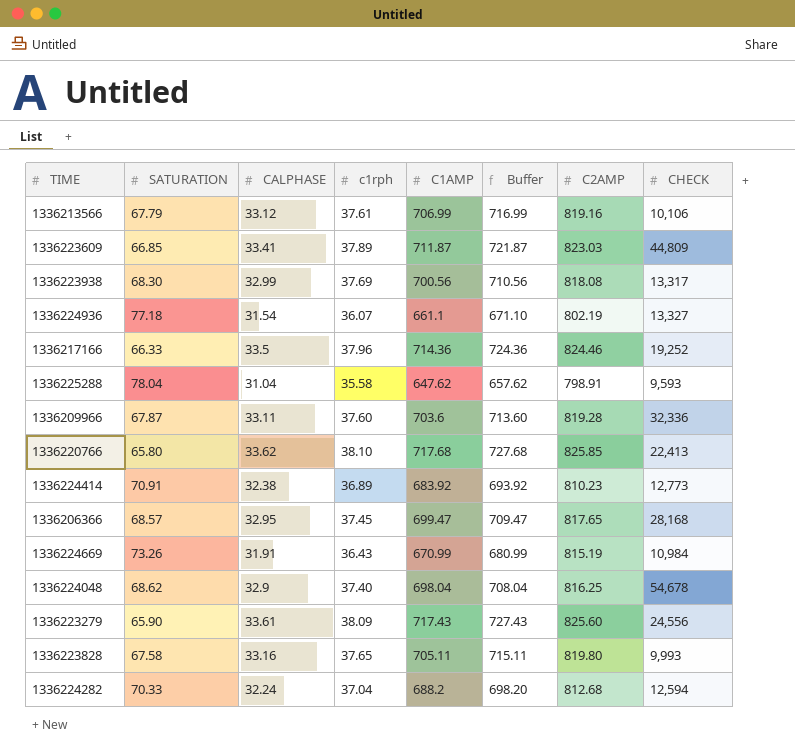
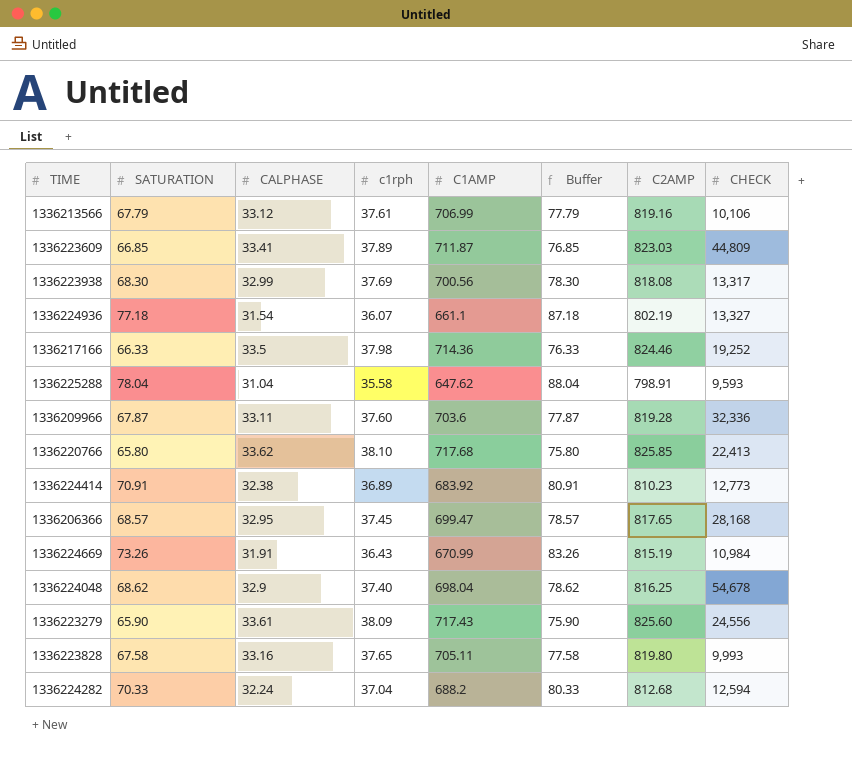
column Buffer | formula: [C1AMP] + 10 -> [SATURATION] + 10
1336217166 | c1rph: 37.96 -> 37.98

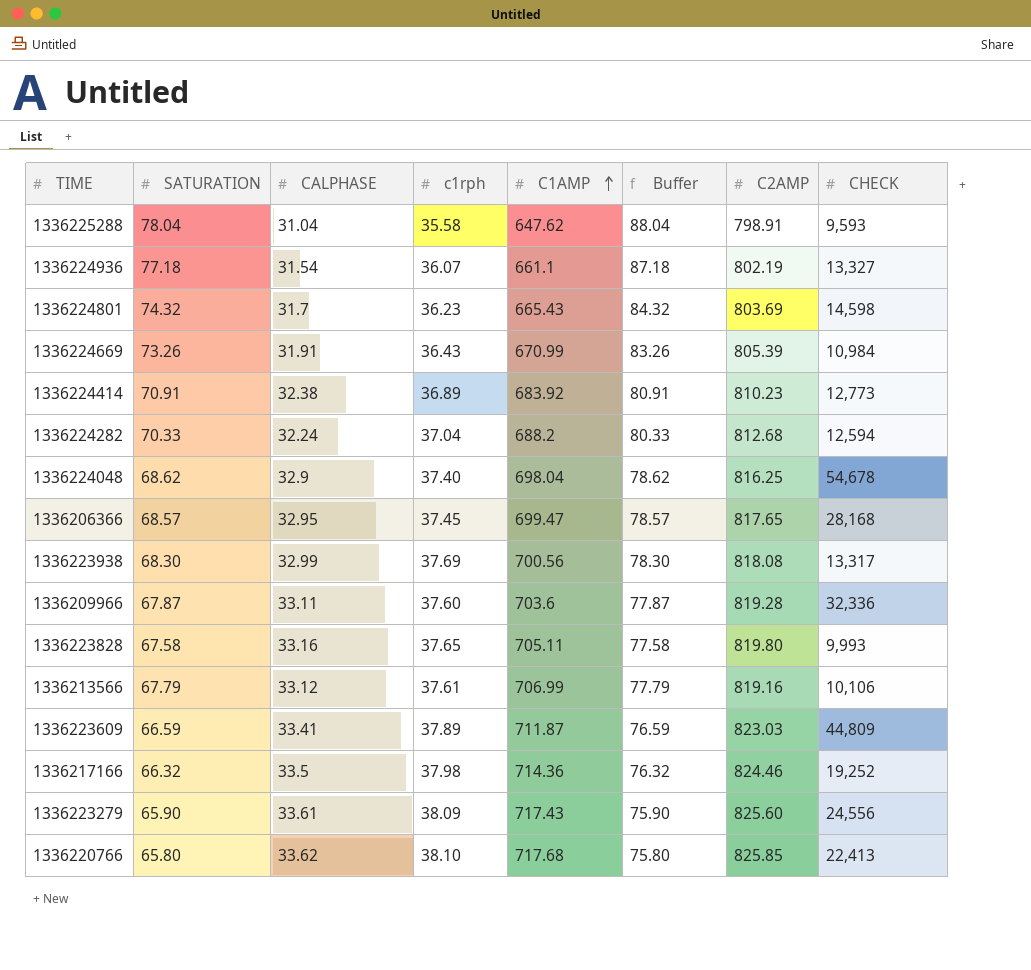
row order: none -> C1AMP ascending
row 1336224801: none -> 74.32 | 31.7 | 36.23 | 665.43 | 84.32 | 803.69 | 14,598
1336224669 | C2AMP: 815.19 -> 805.39
1336223609 | SATURATION: 66.85 -> 66.59
1336223609 | Buffer: 76.85 -> 76.59
1336217166 | SATURATION: 66.33 -> 66.32
1336217166 | Buffer: 76.33 -> 76.32

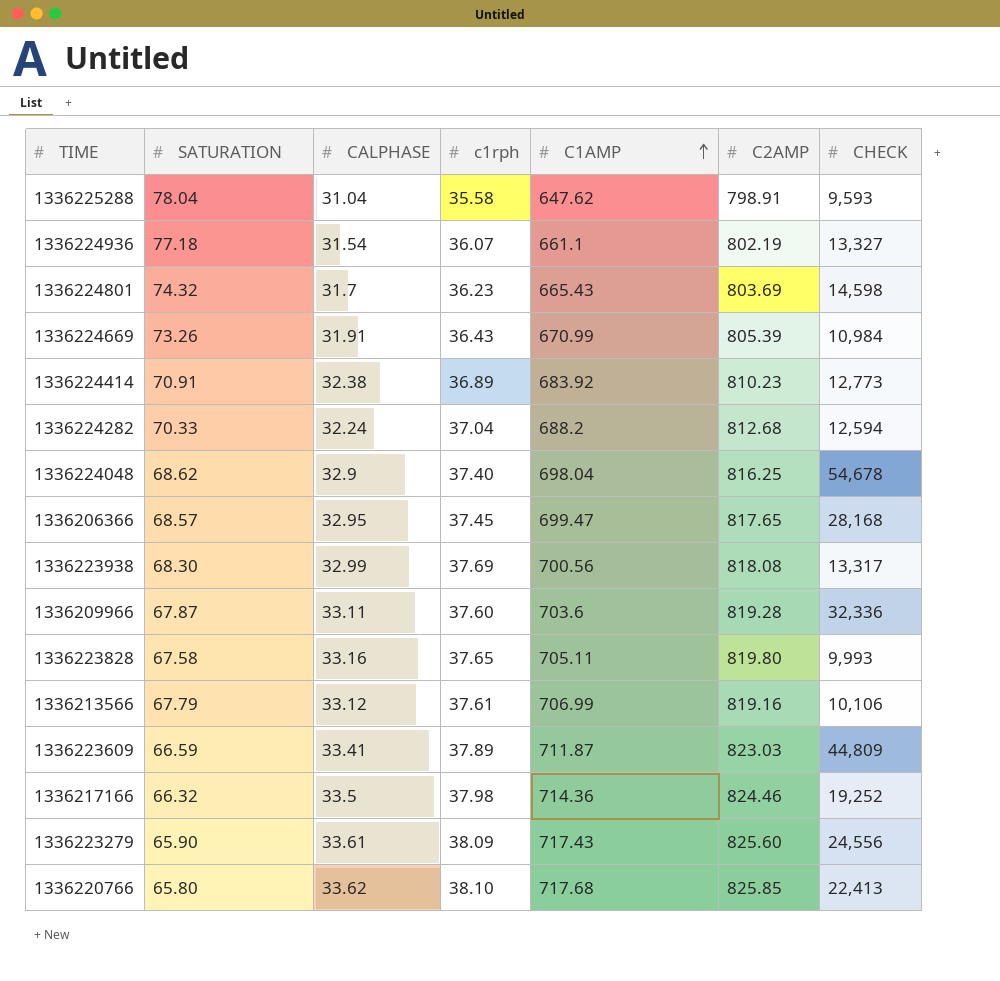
column Buffer | formula: [SATURATION] + 10 -> none

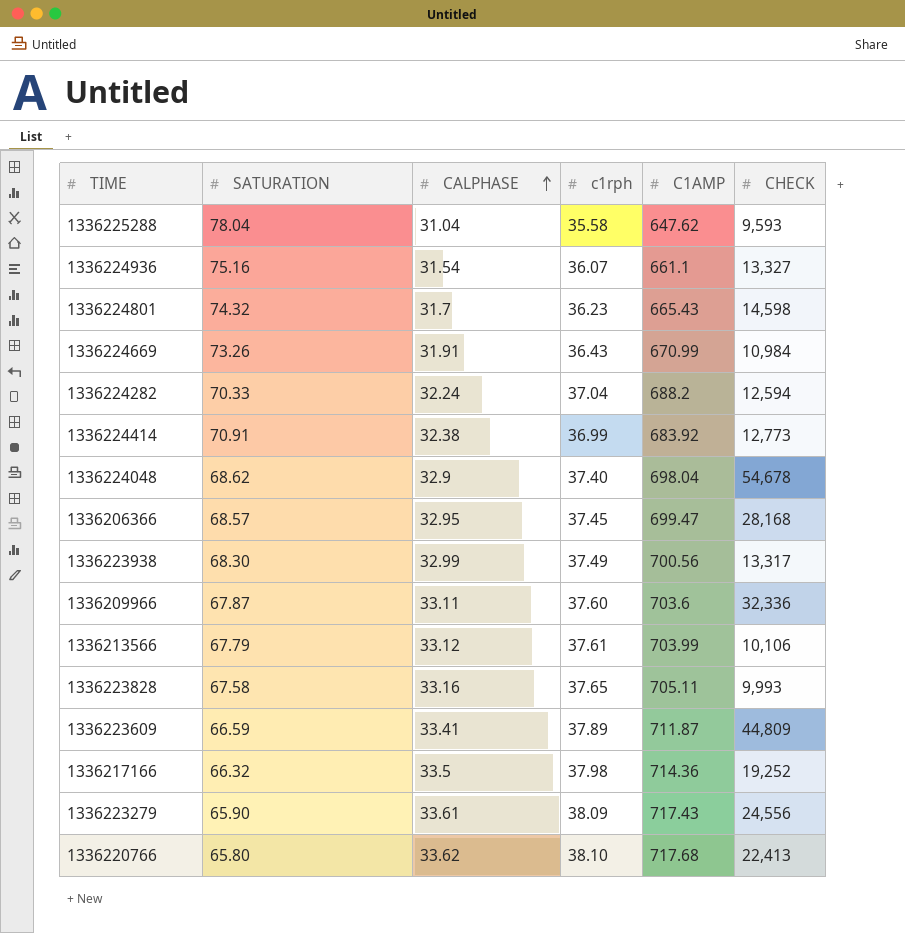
row order: C1AMP ascending -> CALPHASE ascending
column C2AMP | position: 6 -> none
1336224936 | SATURATION: 77.18 -> 75.16
1336224414 | c1rph: 36.89 -> 36.99
1336223938 | c1rph: 37.69 -> 37.49
1336213566 | C1AMP: 706.99 -> 703.99

